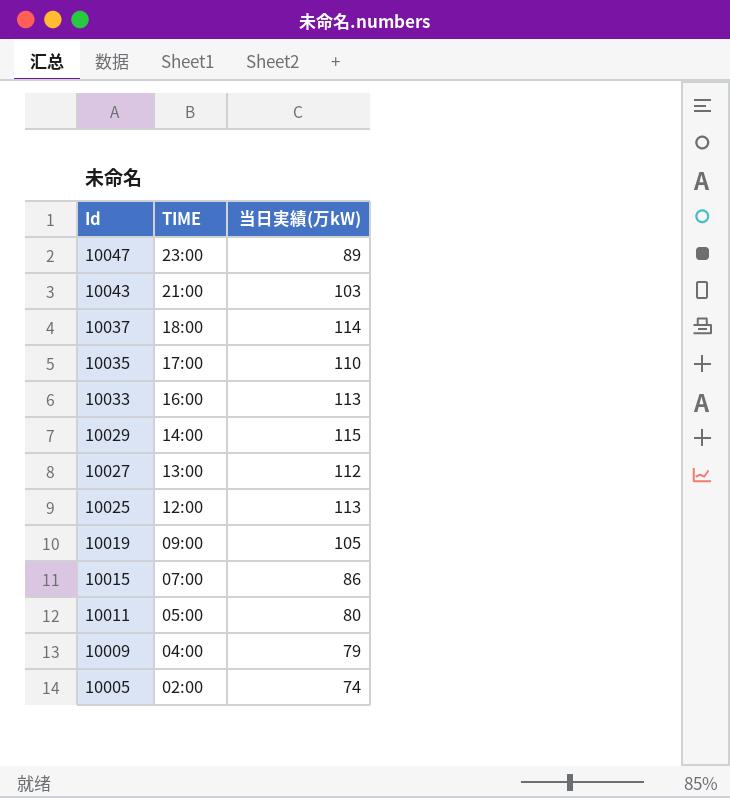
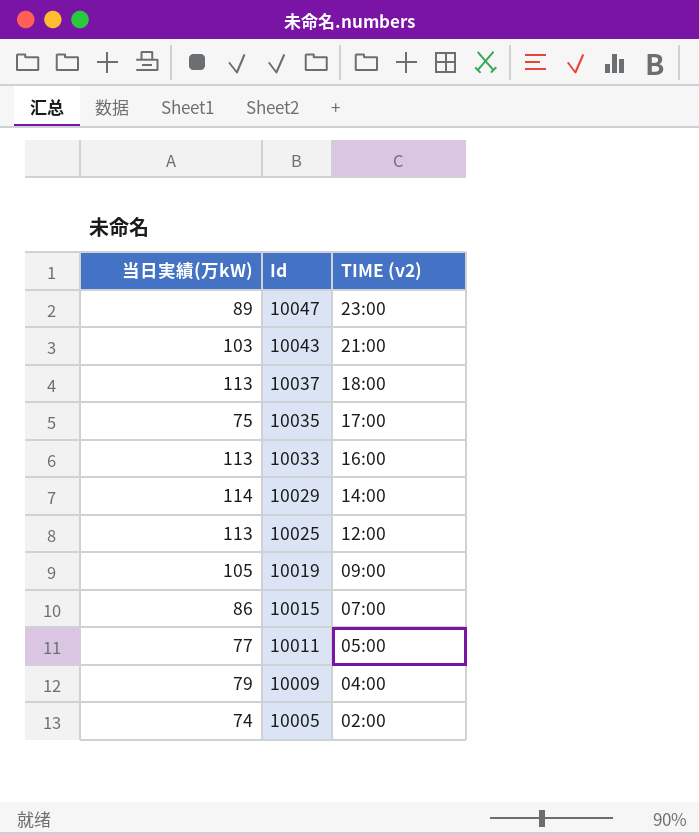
column 当日実績(万kW) | position: 3 -> 1
column name: TIME -> TIME (v2)
row 10027: 13:00 | 112 -> none
10037 | 当日実績(万kW): 114 -> 113
10035 | 当日実績(万kW): 110 -> 75
10029 | 当日実績(万kW): 115 -> 114
10011 | 当日実績(万kW): 80 -> 77

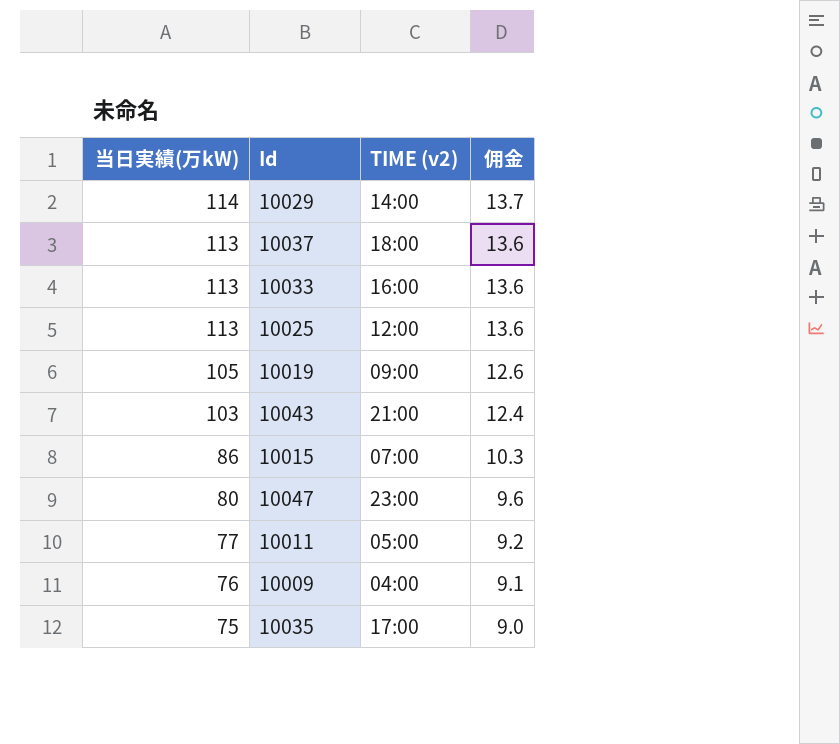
row order: Id descending -> 当日実績(万kW) descending
column 佣金 | formula: none -> [当日実績(万kW)] * 0.12
row 10005: 74 | 02:00 -> none
10047 | 当日実績(万kW): 89 -> 80
10009 | 当日実績(万kW): 79 -> 76

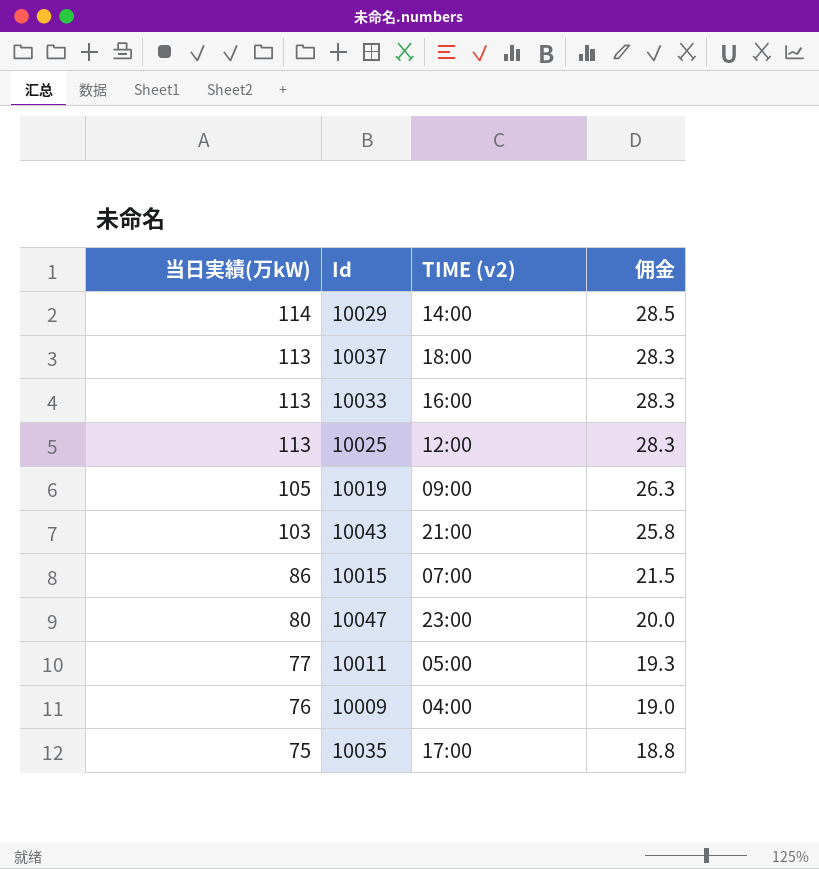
column 佣金 | formula: [当日実績(万kW)] * 0.12 -> [当日実績(万kW)] * 0.25

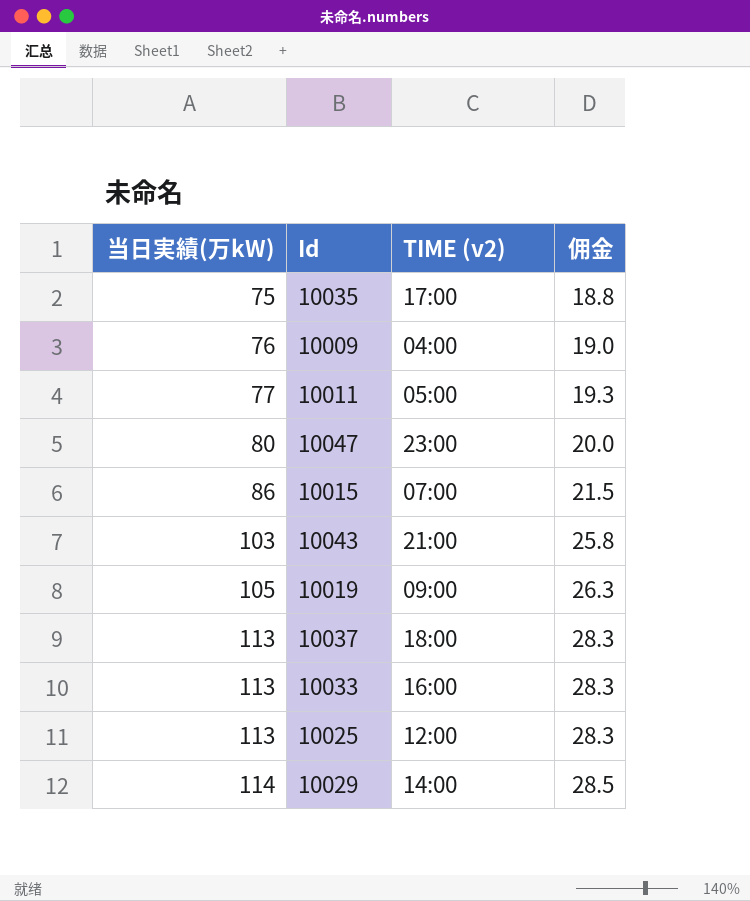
row order: 当日実績(万kW) descending -> 当日実績(万kW) ascending

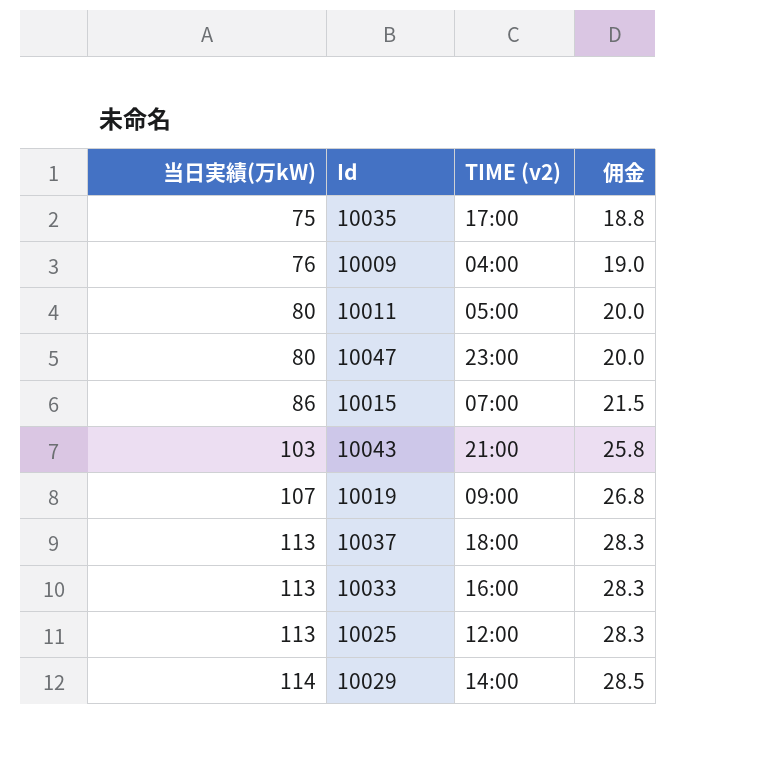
10011 | 当日実績(万kW): 77 -> 80
10011 | 佣金: 19.3 -> 20.0
10019 | 当日実績(万kW): 105 -> 107
10019 | 佣金: 26.3 -> 26.8

